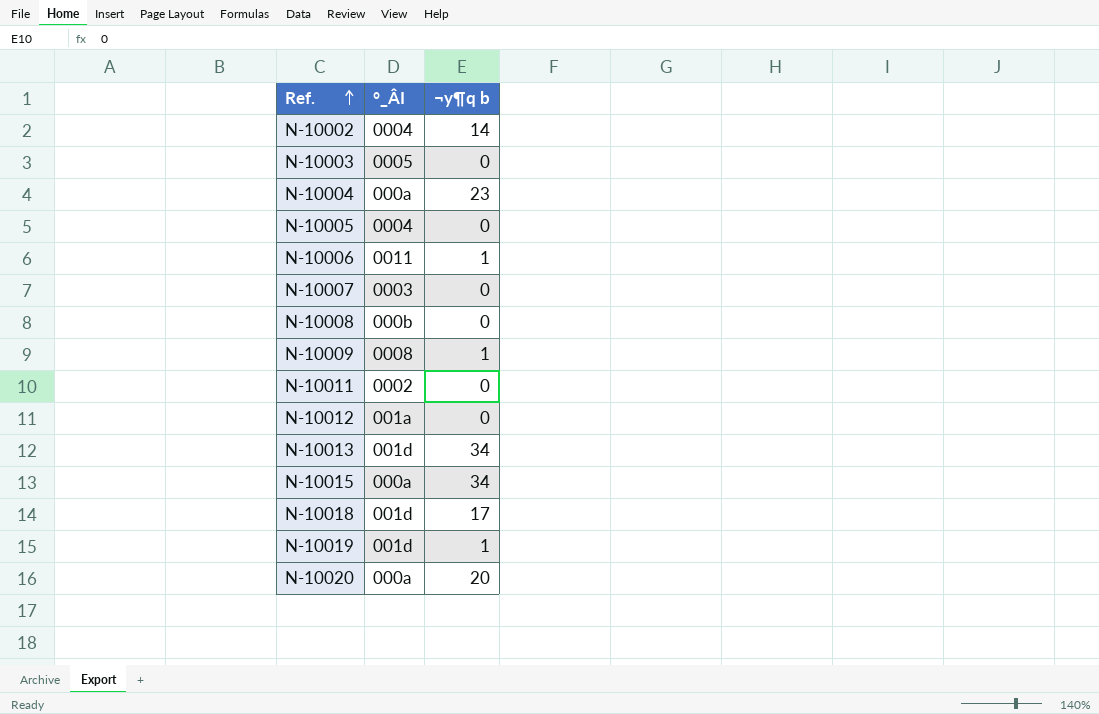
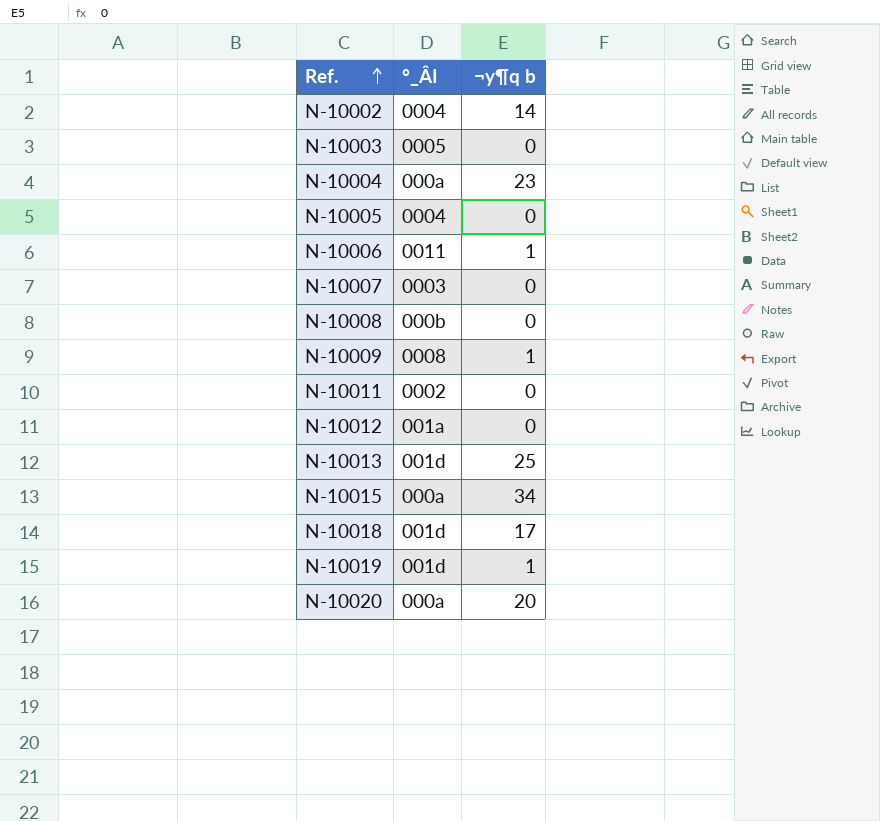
N-10013 | ¬y¶q b: 34 -> 25

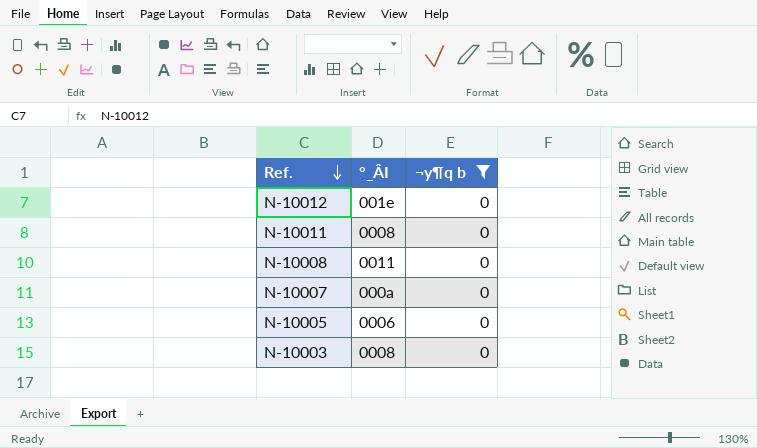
filter: none -> ¬y¶q b = 0
row order: Ref. ascending -> Ref. descending
N-10012 | °_ÂI: 001a -> 001e
N-10011 | °_ÂI: 0002 -> 0008
N-10008 | °_ÂI: 000b -> 0011
N-10007 | °_ÂI: 0003 -> 000a
N-10005 | °_ÂI: 0004 -> 0006
N-10003 | °_ÂI: 0005 -> 0008

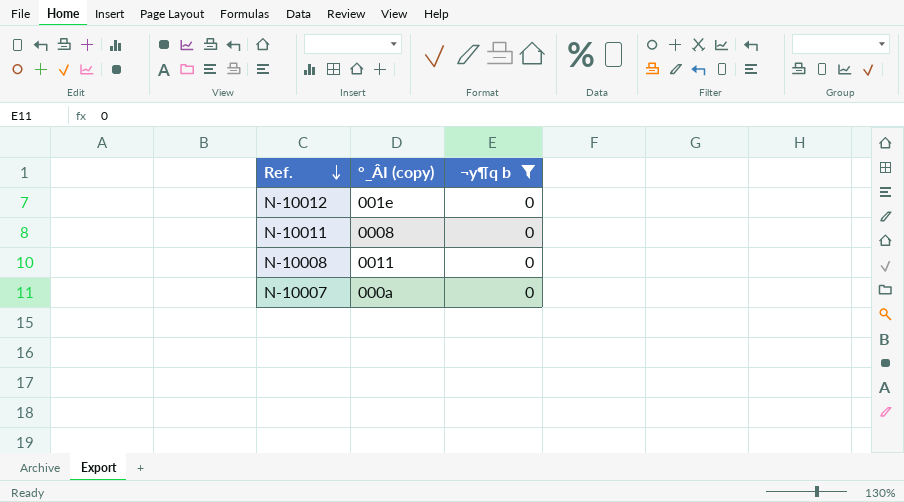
column name: °_ÂI -> °_ÂI (copy)
row N-10005: 0006 | 0 -> none
row N-10003: 0008 | 0 -> none

